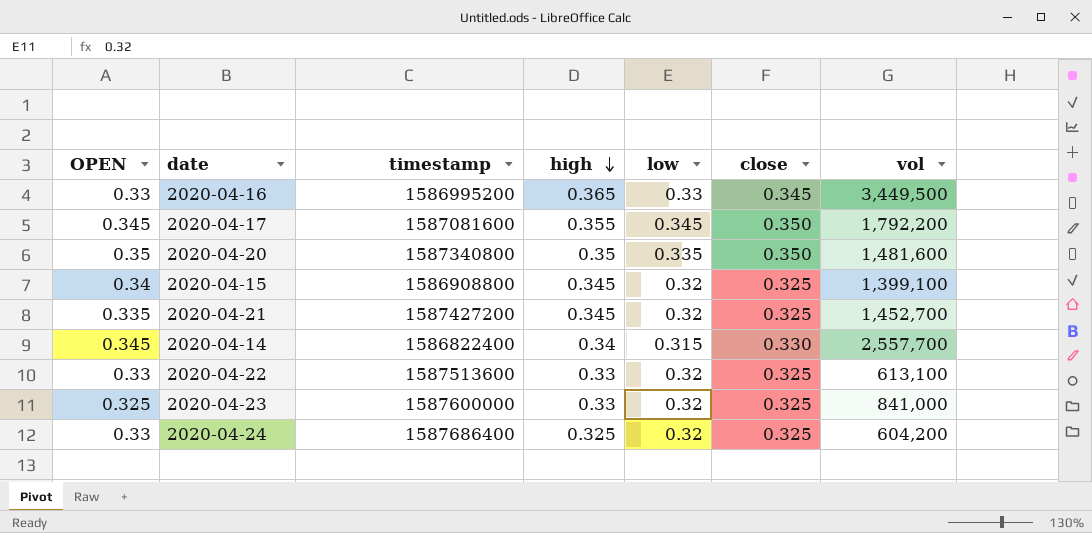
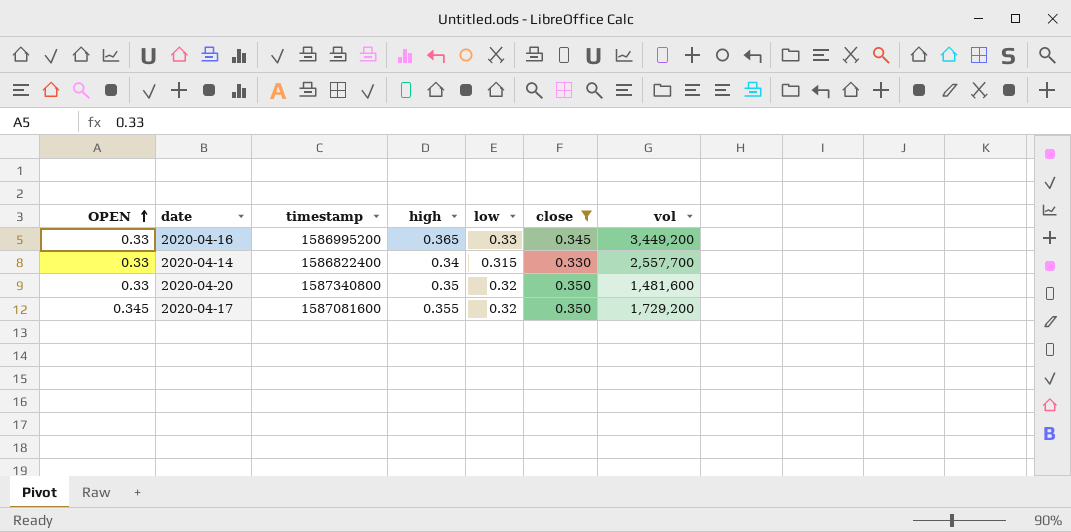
filter: none -> close != 0.325
row order: high descending -> OPEN ascending
2020-04-16 | vol: 3,449,500 -> 3,449,200
2020-04-14 | OPEN: 0.345 -> 0.33
2020-04-20 | OPEN: 0.35 -> 0.33
2020-04-20 | low: 0.335 -> 0.32
2020-04-17 | low: 0.345 -> 0.32
2020-04-17 | vol: 1,792,200 -> 1,729,200

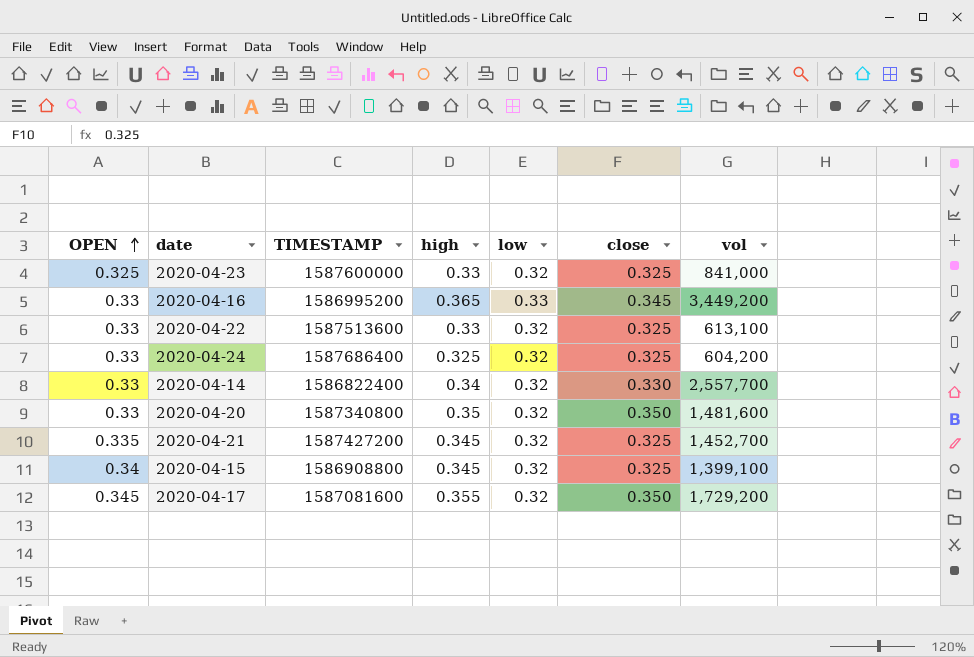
filter: close != 0.325 -> none
column name: timestamp -> TIMESTAMP
2020-04-14 | low: 0.315 -> 0.32

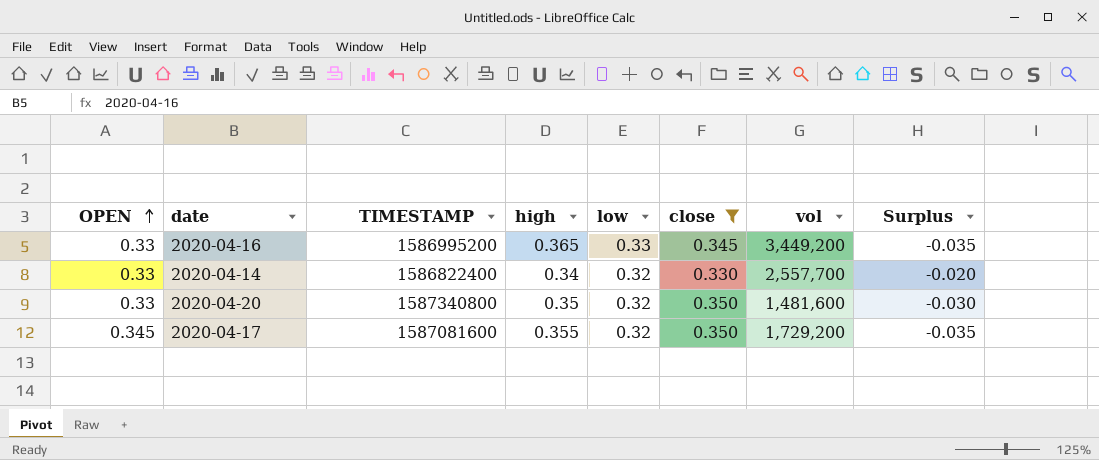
filter: none -> close != 0.325
column Surplus | formula: none -> [low] - [high]

